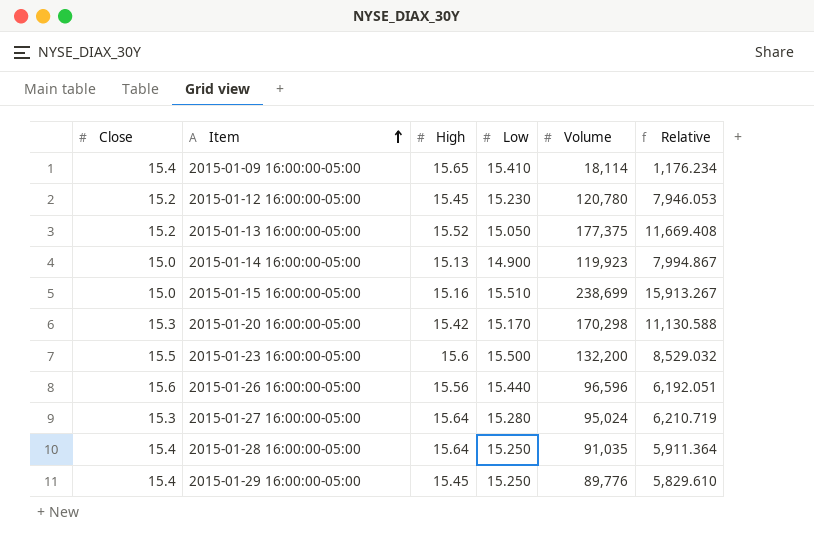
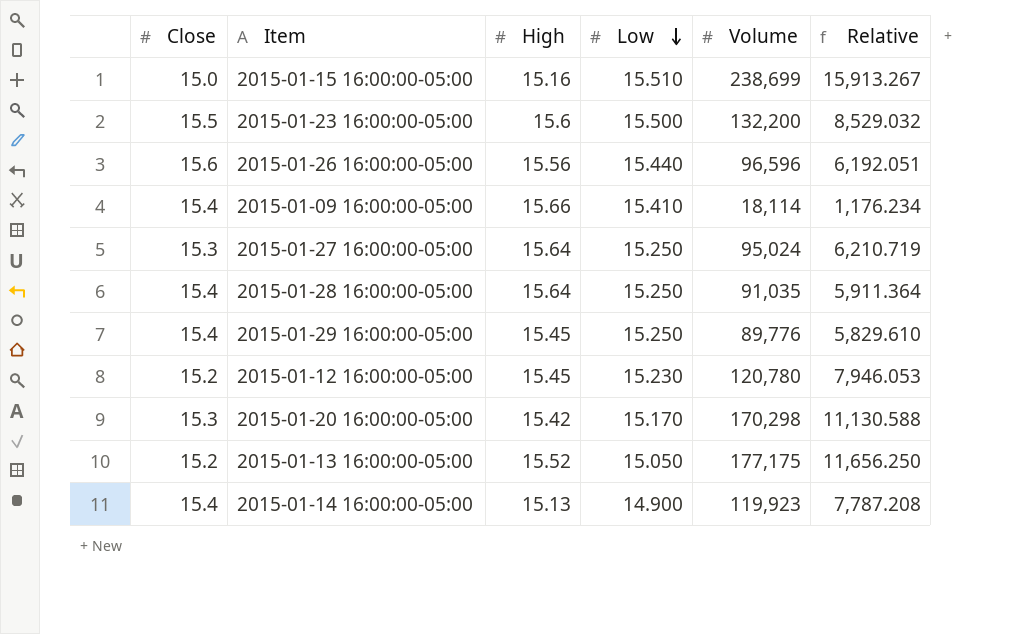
row order: Item ascending -> Low descending
2015-01-09 16:00:00-05:00 | High: 15.65 -> 15.66
2015-01-27 16:00:00-05:00 | Low: 15.280 -> 15.250
2015-01-13 16:00:00-05:00 | Volume: 177,375 -> 177,175
2015-01-13 16:00:00-05:00 | Relative: 11,669.408 -> 11,656.250
2015-01-14 16:00:00-05:00 | Close: 15.0 -> 15.4
2015-01-14 16:00:00-05:00 | Relative: 7,994.867 -> 7,787.208

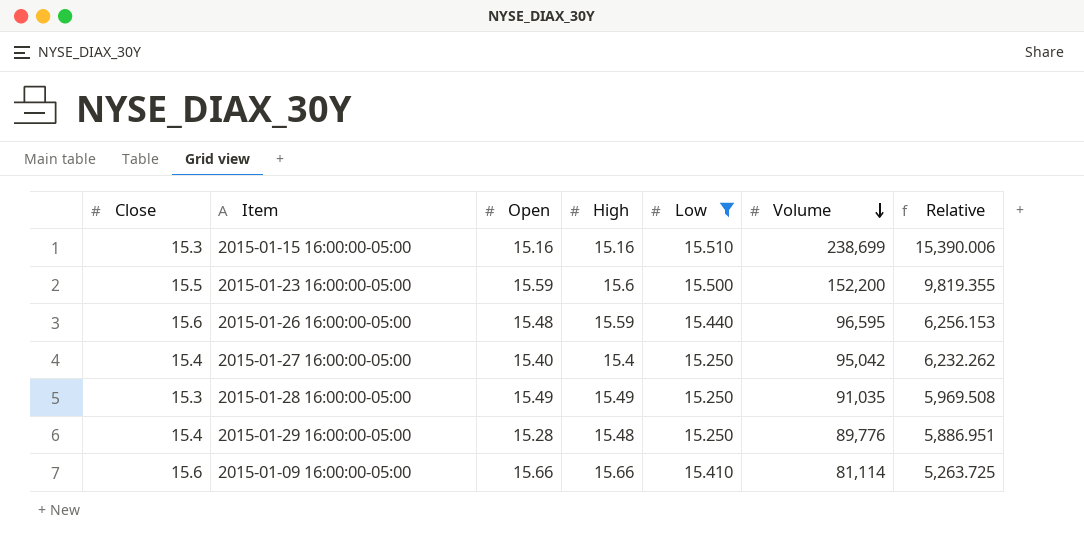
filter: none -> Low >= 15.250
row order: Low descending -> Volume descending
column Open | position: none -> 3
column Relative | formula: [Volume] / [Close] -> [Volume] / [Low]
2015-01-15 16:00:00-05:00 | Close: 15.0 -> 15.3
2015-01-23 16:00:00-05:00 | Volume: 132,200 -> 152,200
2015-01-26 16:00:00-05:00 | High: 15.56 -> 15.59
2015-01-26 16:00:00-05:00 | Volume: 96,596 -> 96,595
2015-01-27 16:00:00-05:00 | Close: 15.3 -> 15.4
2015-01-27 16:00:00-05:00 | High: 15.64 -> 15.4
2015-01-27 16:00:00-05:00 | Volume: 95,024 -> 95,042
2015-01-28 16:00:00-05:00 | Close: 15.4 -> 15.3
2015-01-28 16:00:00-05:00 | High: 15.64 -> 15.49
2015-01-29 16:00:00-05:00 | High: 15.45 -> 15.48
2015-01-09 16:00:00-05:00 | Close: 15.4 -> 15.6
2015-01-09 16:00:00-05:00 | Volume: 18,114 -> 81,114

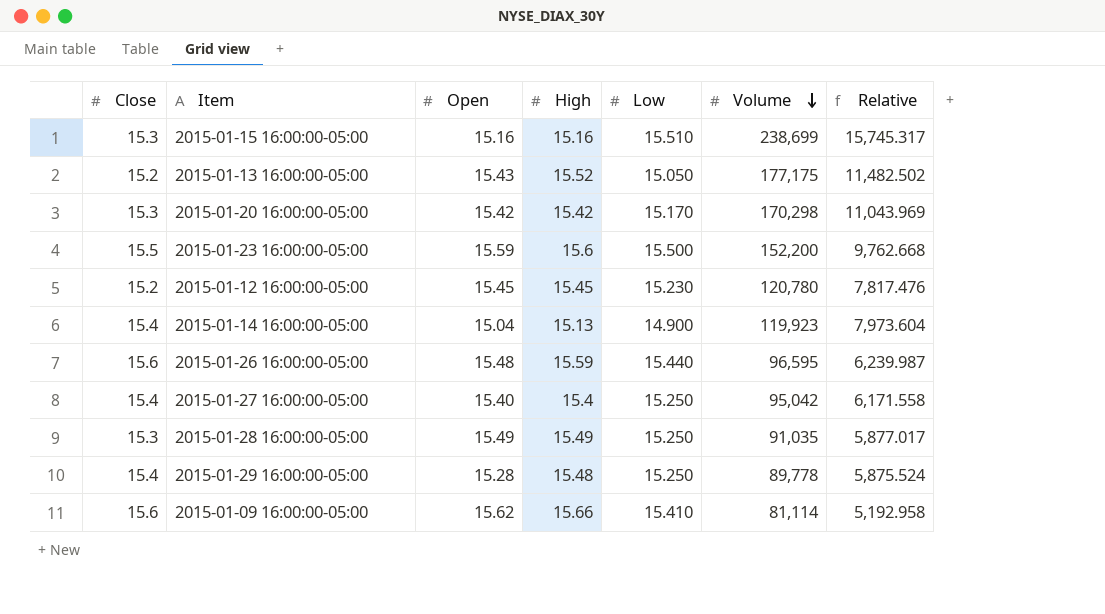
filter: Low >= 15.250 -> none
column Relative | formula: [Volume] / [Low] -> [Volume] / [Open]
2015-01-29 16:00:00-05:00 | Volume: 89,776 -> 89,778
2015-01-09 16:00:00-05:00 | Open: 15.66 -> 15.62

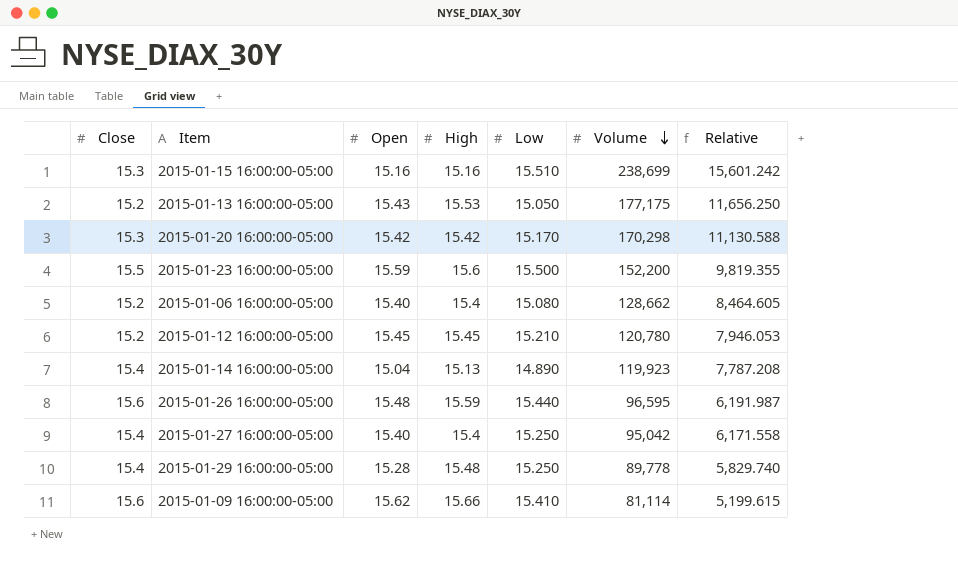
column Relative | formula: [Volume] / [Open] -> [Volume] / [Close]
row 2015-01-28 16:00:00-05:00: 15.3 | 15.49 | 15.49 | 15.250 | 91,035 | 5,877.017 -> none
2015-01-13 16:00:00-05:00 | High: 15.52 -> 15.53
row 2015-01-06 16:00:00-05:00: none -> 15.2 | 15.40 | 15.4 | 15.080 | 128,662 | 8,464.605
2015-01-12 16:00:00-05:00 | Low: 15.230 -> 15.210
2015-01-14 16:00:00-05:00 | Low: 14.900 -> 14.890

